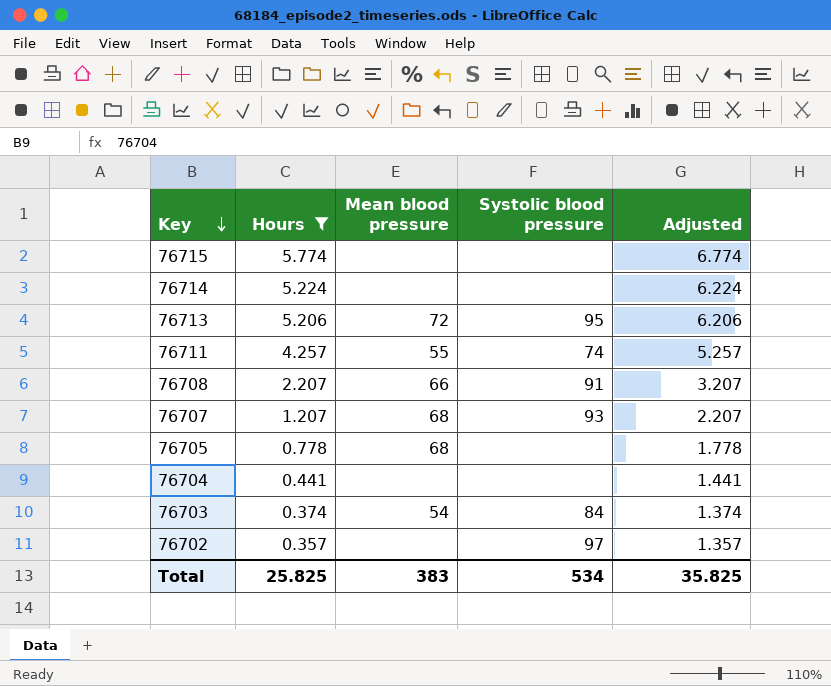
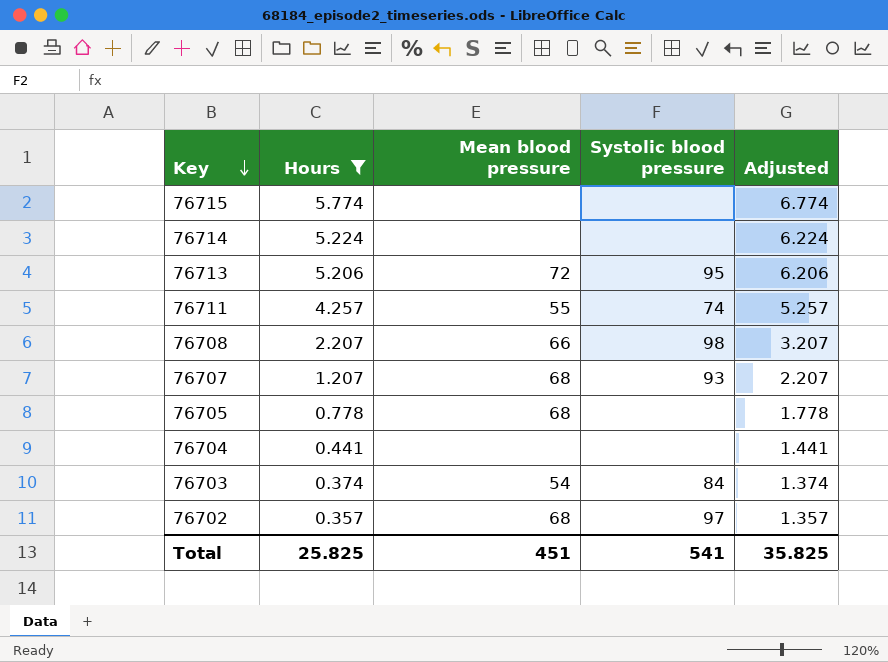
76708 | Systolic blood pressure: 91 -> 98
76702 | Mean blood pressure: none -> 68
Total | Mean blood pressure: 383 -> 451
Total | Systolic blood pressure: 534 -> 541

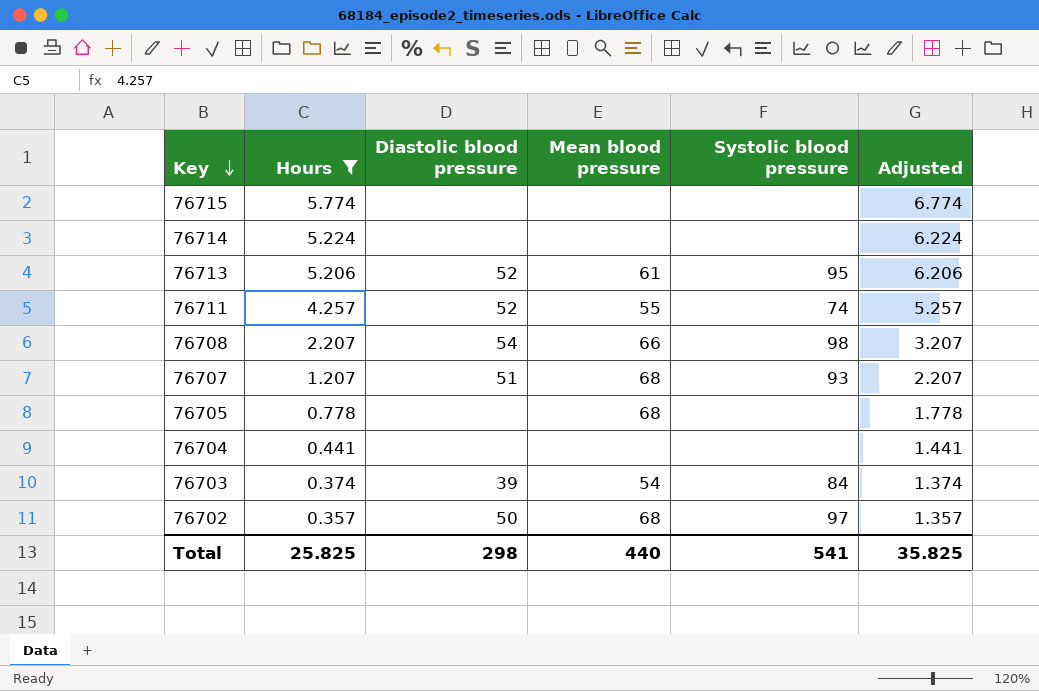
column Diastolic blood pressure | position: none -> 3
76713 | Mean blood pressure: 72 -> 61
Total | Mean blood pressure: 451 -> 440

